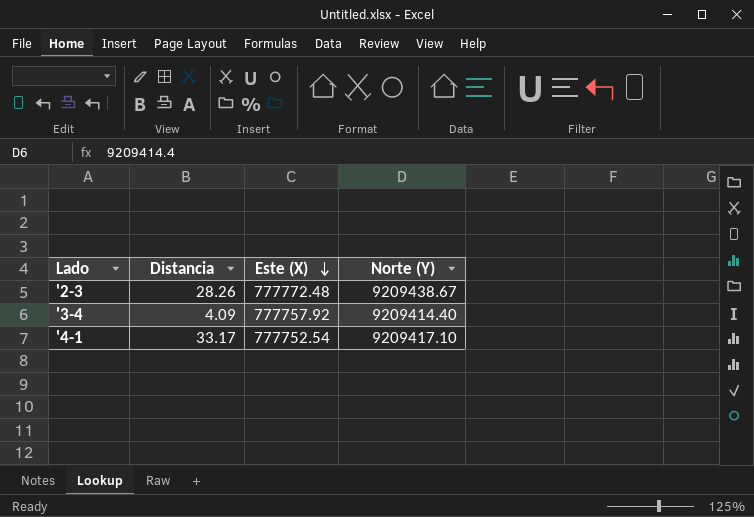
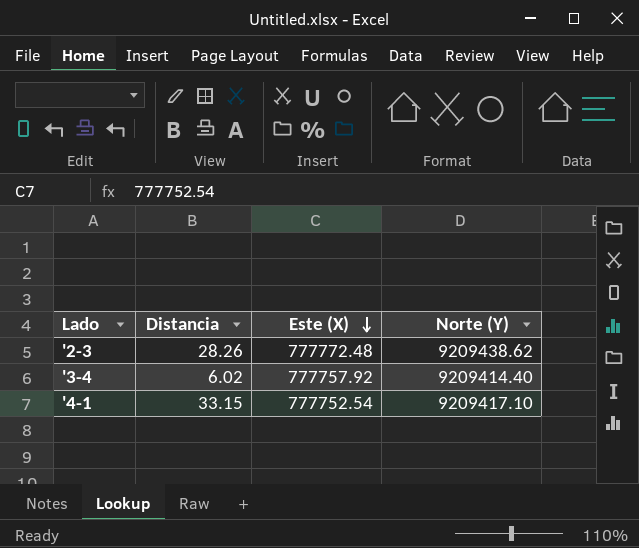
'2-3 | Norte (Y): 9209438.67 -> 9209438.62
'3-4 | Distancia: 4.09 -> 6.02
'4-1 | Distancia: 33.17 -> 33.15

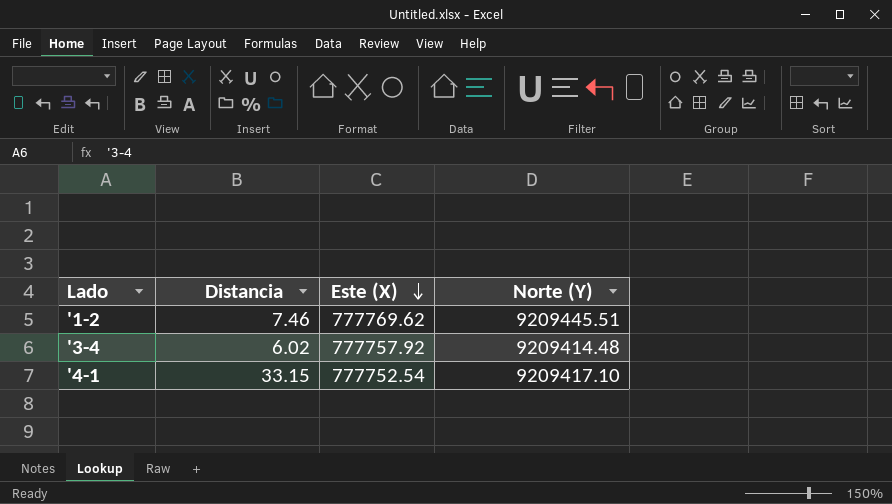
row '2-3: 28.26 | 777772.48 | 9209438.62 -> none
row '1-2: none -> 7.46 | 777769.62 | 9209445.51
'3-4 | Norte (Y): 9209414.40 -> 9209414.48

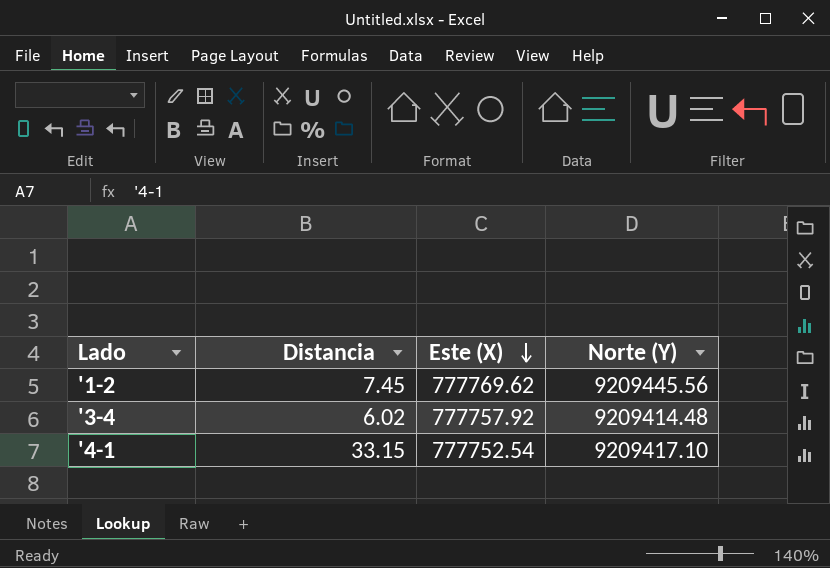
'1-2 | Distancia: 7.46 -> 7.45
'1-2 | Norte (Y): 9209445.51 -> 9209445.56

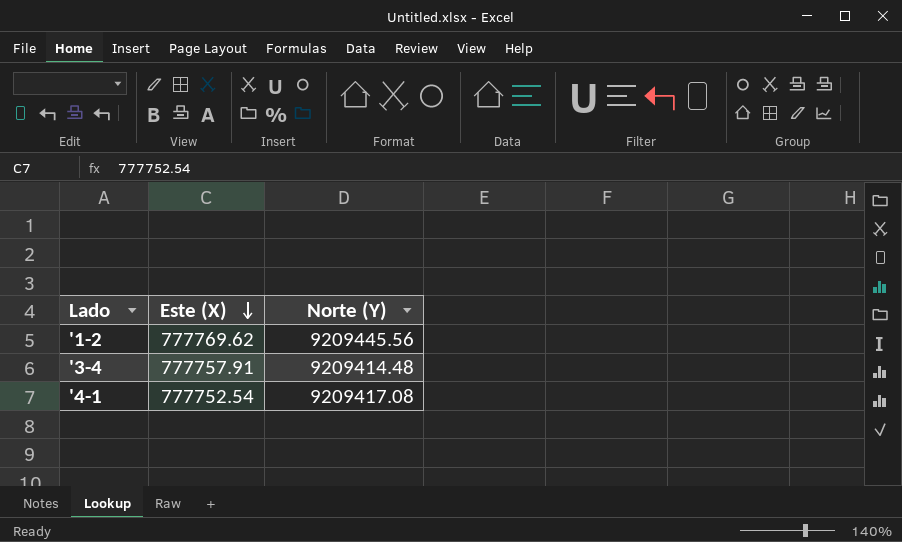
column Distancia | position: 2 -> none
'3-4 | Este (X): 777757.92 -> 777757.91
'4-1 | Norte (Y): 9209417.10 -> 9209417.08

